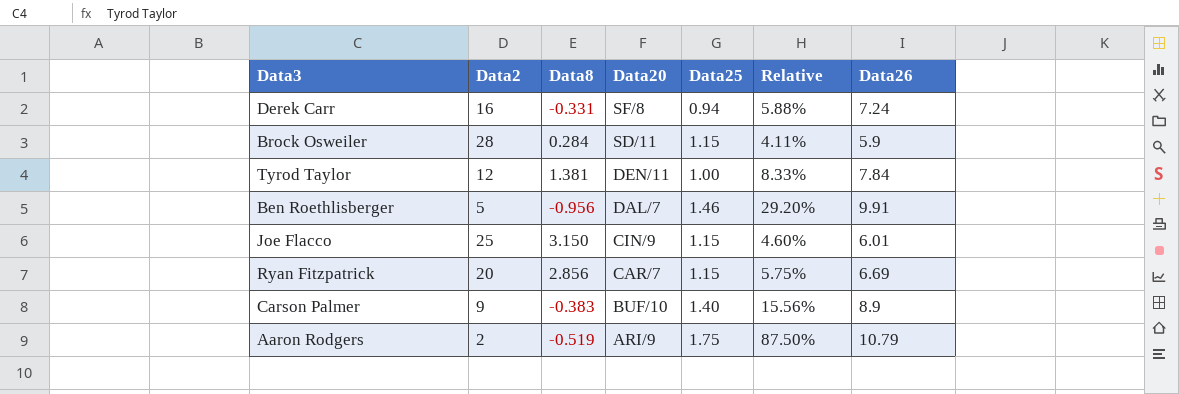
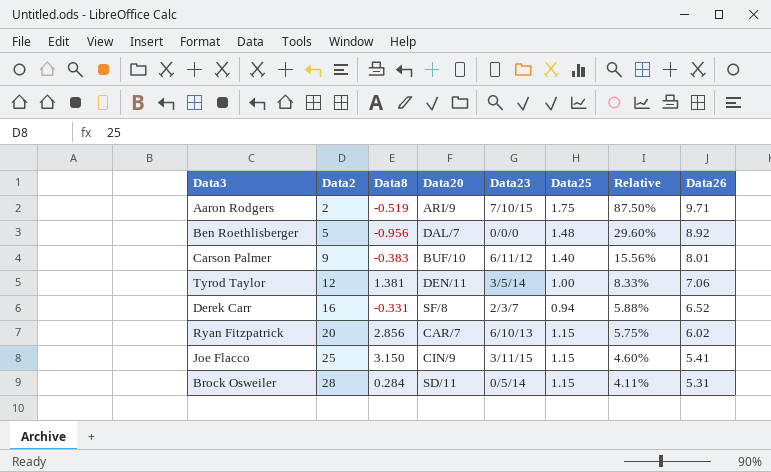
row order: Data20 descending -> Data2 ascending
column Data23 | position: none -> 5
Aaron Rodgers | Data26: 10.79 -> 9.71
Ben Roethlisberger | Data25: 1.46 -> 1.48
Ben Roethlisberger | Relative: 29.20% -> 29.60%
Ben Roethlisberger | Data26: 9.91 -> 8.92
Carson Palmer | Data26: 8.9 -> 8.01
Tyrod Taylor | Data26: 7.84 -> 7.06
Derek Carr | Data26: 7.24 -> 6.52
Ryan Fitzpatrick | Data26: 6.69 -> 6.02
Joe Flacco | Data26: 6.01 -> 5.41
Brock Osweiler | Data26: 5.9 -> 5.31

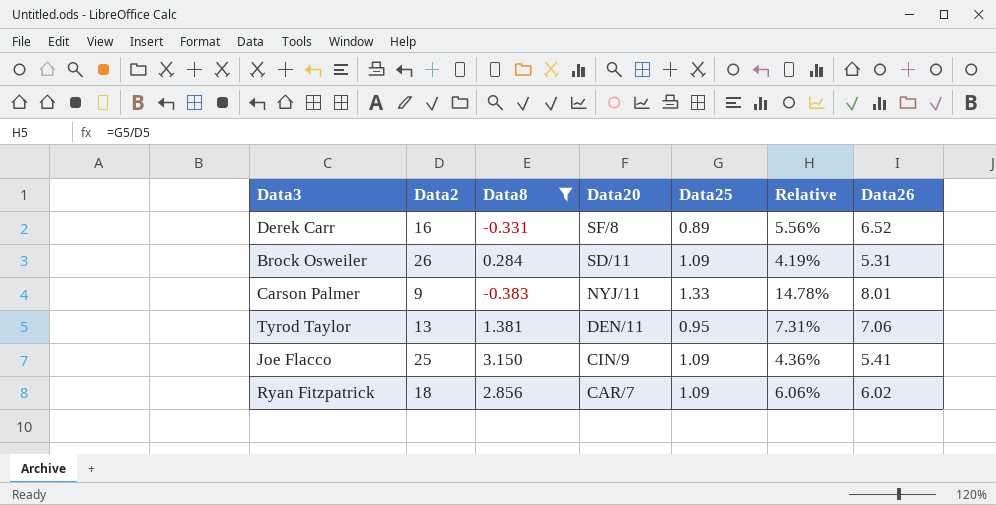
filter: none -> Data8 >= -0.383
row order: Data2 ascending -> Data20 descending
column Data23 | position: 5 -> none
Derek Carr | Data25: 0.94 -> 0.89
Derek Carr | Relative: 5.88% -> 5.56%
Brock Osweiler | Data2: 28 -> 26
Brock Osweiler | Data25: 1.15 -> 1.09
Brock Osweiler | Relative: 4.11% -> 4.19%
Carson Palmer | Data20: BUF/10 -> NYJ/11
Carson Palmer | Data25: 1.40 -> 1.33
Carson Palmer | Relative: 15.56% -> 14.78%
Tyrod Taylor | Data2: 12 -> 13
Tyrod Taylor | Data25: 1.00 -> 0.95
Tyrod Taylor | Relative: 8.33% -> 7.31%
Joe Flacco | Data25: 1.15 -> 1.09
Joe Flacco | Relative: 4.60% -> 4.36%
Ryan Fitzpatrick | Data2: 20 -> 18
Ryan Fitzpatrick | Data25: 1.15 -> 1.09
Ryan Fitzpatrick | Relative: 5.75% -> 6.06%

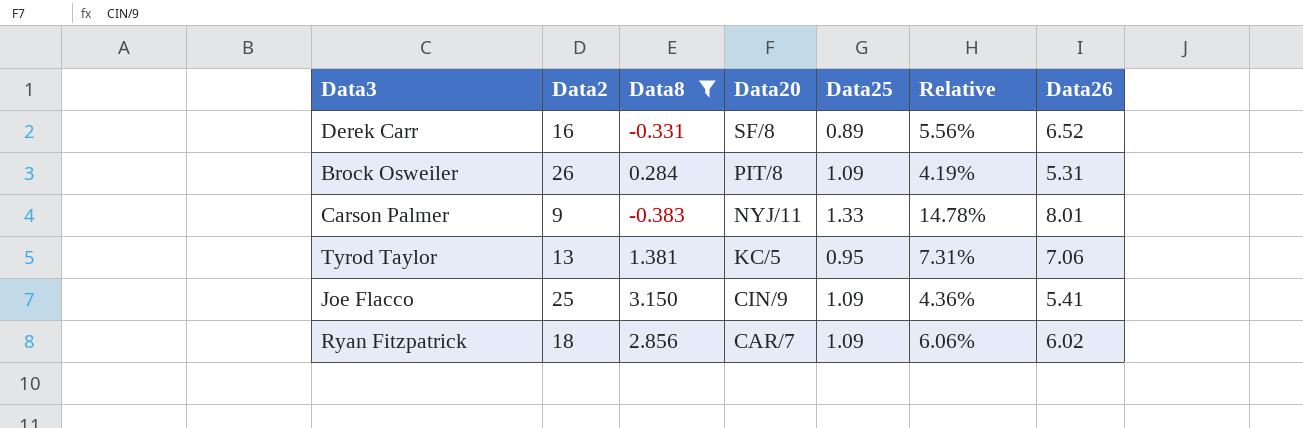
Brock Osweiler | Data20: SD/11 -> PIT/8
Tyrod Taylor | Data20: DEN/11 -> KC/5

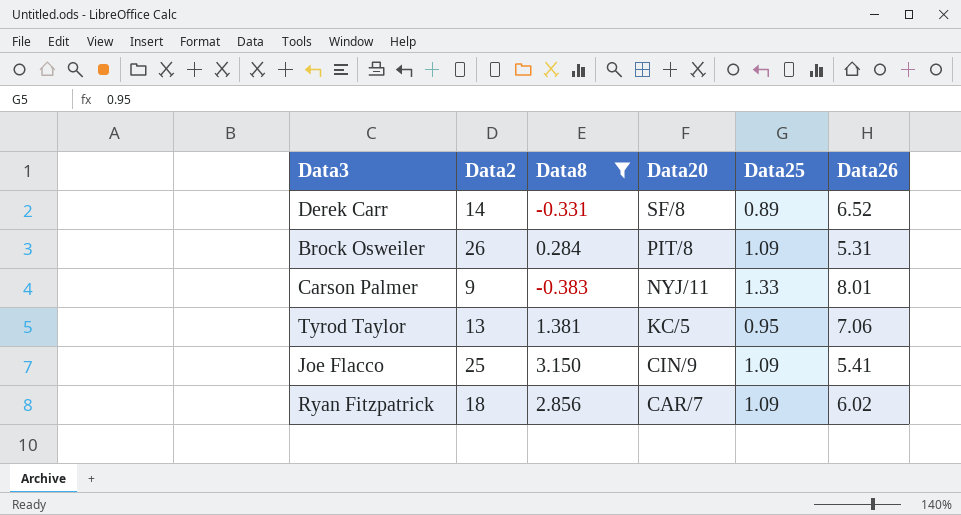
column Relative | formula: [Data25] / [Data2] -> none
Derek Carr | Data2: 16 -> 14

